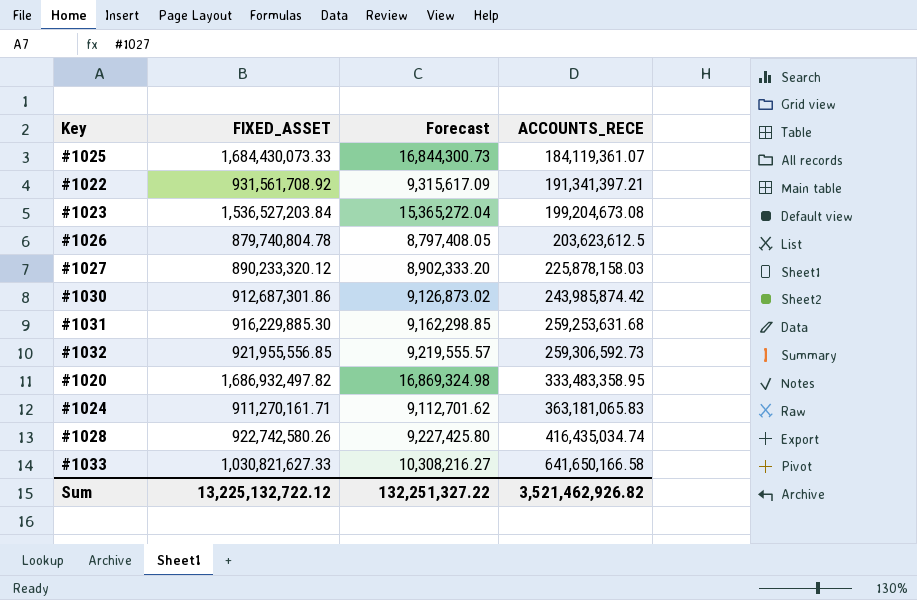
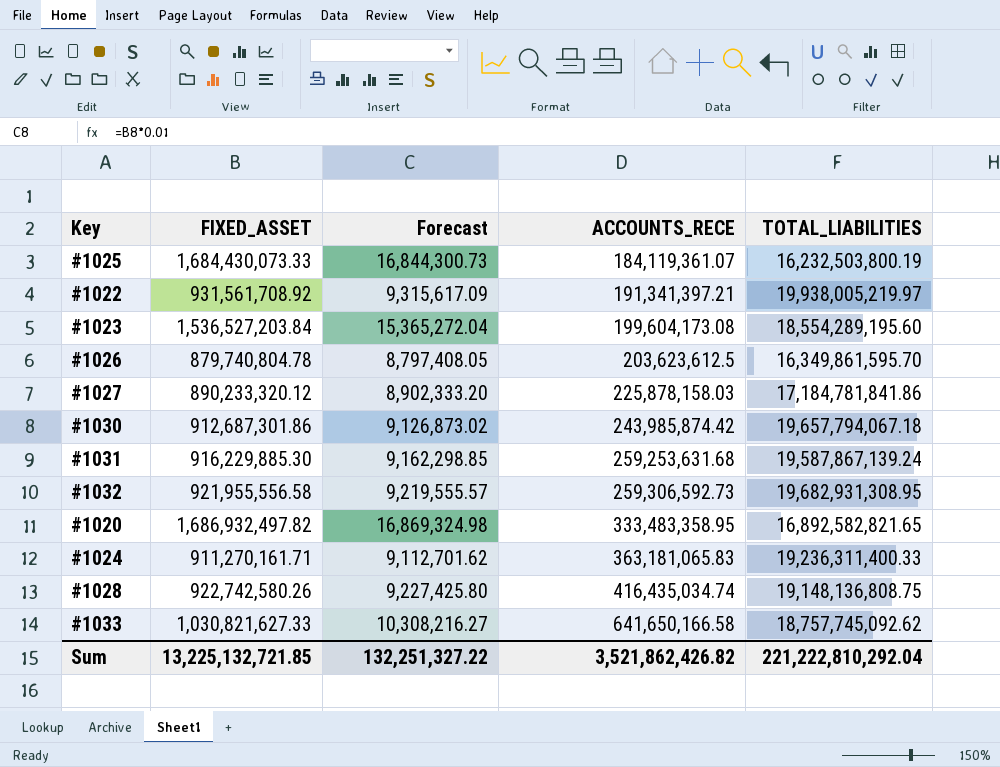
column TOTAL_LIABILITIES | position: none -> 5
#1023 | ACCOUNTS_RECE: 199,204,673.08 -> 199,604,173.08
#1032 | FIXED_ASSET: 921,955,556.85 -> 921,955,556.58
Sum | FIXED_ASSET: 13,225,132,722.12 -> 13,225,132,721.85
Sum | ACCOUNTS_RECE: 3,521,462,926.82 -> 3,521,862,426.82

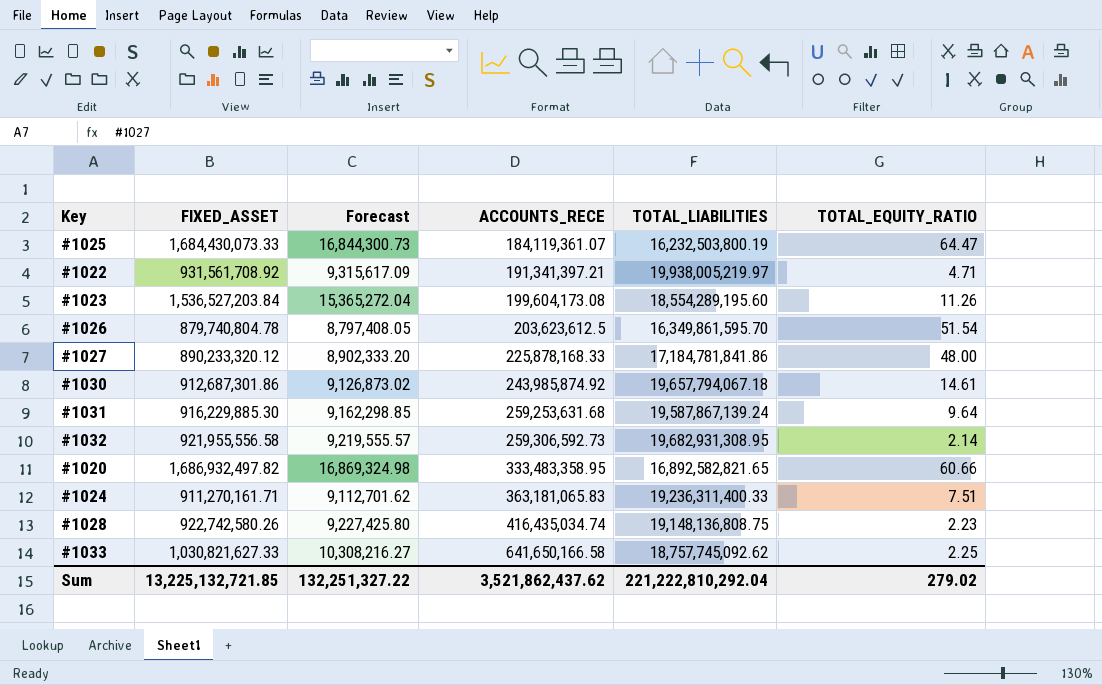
column TOTAL_EQUITY_RATIO | position: none -> 6
#1027 | ACCOUNTS_RECE: 225,878,158.03 -> 225,878,168.33
#1030 | ACCOUNTS_RECE: 243,985,874.42 -> 243,985,874.92
Sum | ACCOUNTS_RECE: 3,521,862,426.82 -> 3,521,862,437.62

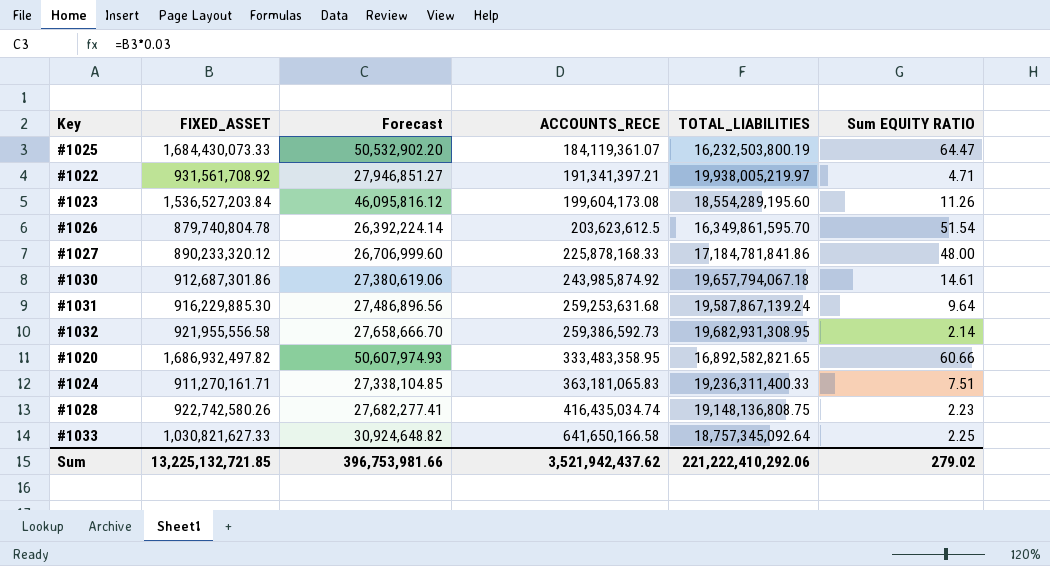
column Forecast | formula: [FIXED_ASSET] * 0.01 -> [FIXED_ASSET] * 0.03
column name: TOTAL_EQUITY_RATIO -> Sum EQUITY RATIO
#1032 | ACCOUNTS_RECE: 259,306,592.73 -> 259,386,592.73
#1033 | TOTAL_LIABILITIES: 18,757,745,092.62 -> 18,757,345,092.64
Sum | Forecast: 132,251,327.22 -> 396,753,981.66
Sum | ACCOUNTS_RECE: 3,521,862,437.62 -> 3,521,942,437.62
Sum | TOTAL_LIABILITIES: 221,222,810,292.04 -> 221,222,410,292.06

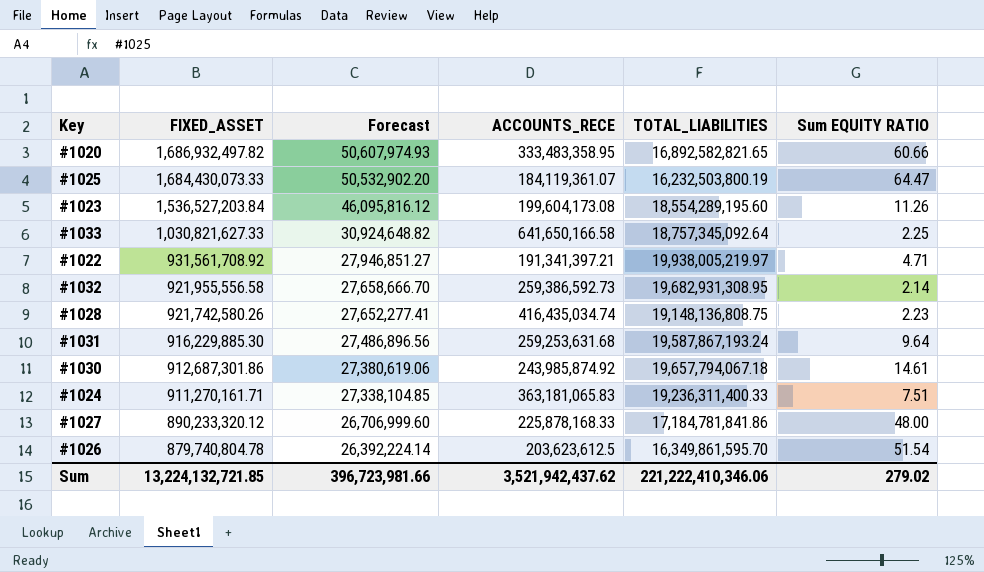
row order: ACCOUNTS_RECE ascending -> FIXED_ASSET descending
#1028 | FIXED_ASSET: 922,742,580.26 -> 921,742,580.26
#1028 | Forecast: 27,682,277.41 -> 27,652,277.41
#1031 | TOTAL_LIABILITIES: 19,587,867,139.24 -> 19,587,867,193.24
Sum | FIXED_ASSET: 13,225,132,721.85 -> 13,224,132,721.85
Sum | Forecast: 396,753,981.66 -> 396,723,981.66
Sum | TOTAL_LIABILITIES: 221,222,410,292.06 -> 221,222,410,346.06

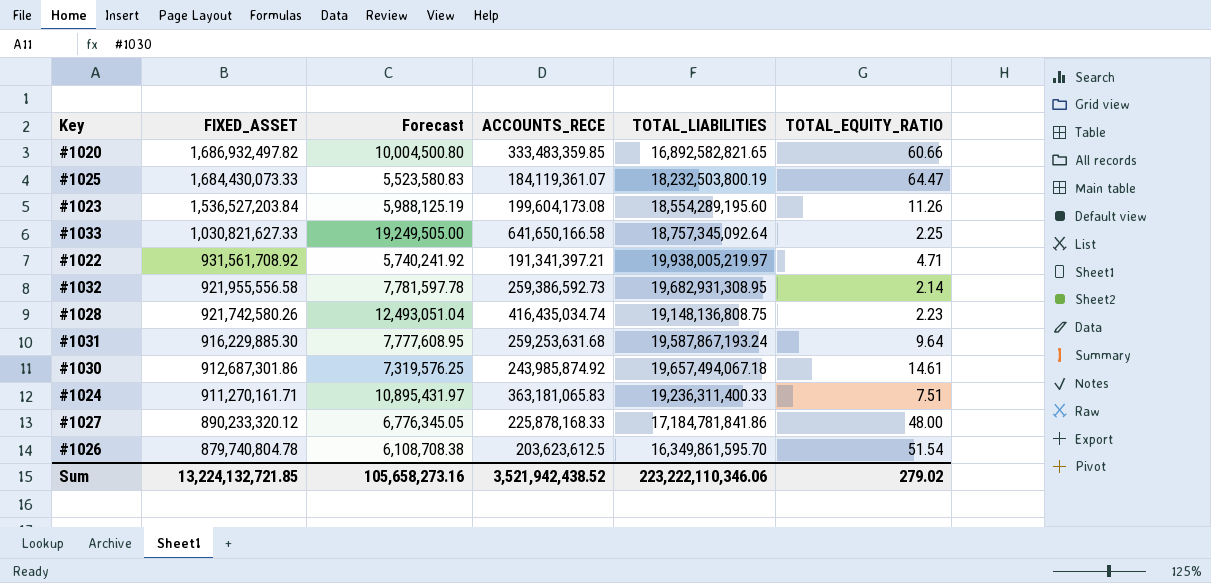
column Forecast | formula: [FIXED_ASSET] * 0.03 -> [ACCOUNTS_RECE] * 0.03
column name: Sum EQUITY RATIO -> TOTAL_EQUITY_RATIO
#1020 | ACCOUNTS_RECE: 333,483,358.95 -> 333,483,359.85
#1025 | TOTAL_LIABILITIES: 16,232,503,800.19 -> 18,232,503,800.19
#1030 | TOTAL_LIABILITIES: 19,657,794,067.18 -> 19,657,494,067.18
Sum | Forecast: 396,723,981.66 -> 105,658,273.16
Sum | ACCOUNTS_RECE: 3,521,942,437.62 -> 3,521,942,438.52
Sum | TOTAL_LIABILITIES: 221,222,410,346.06 -> 223,222,110,346.06

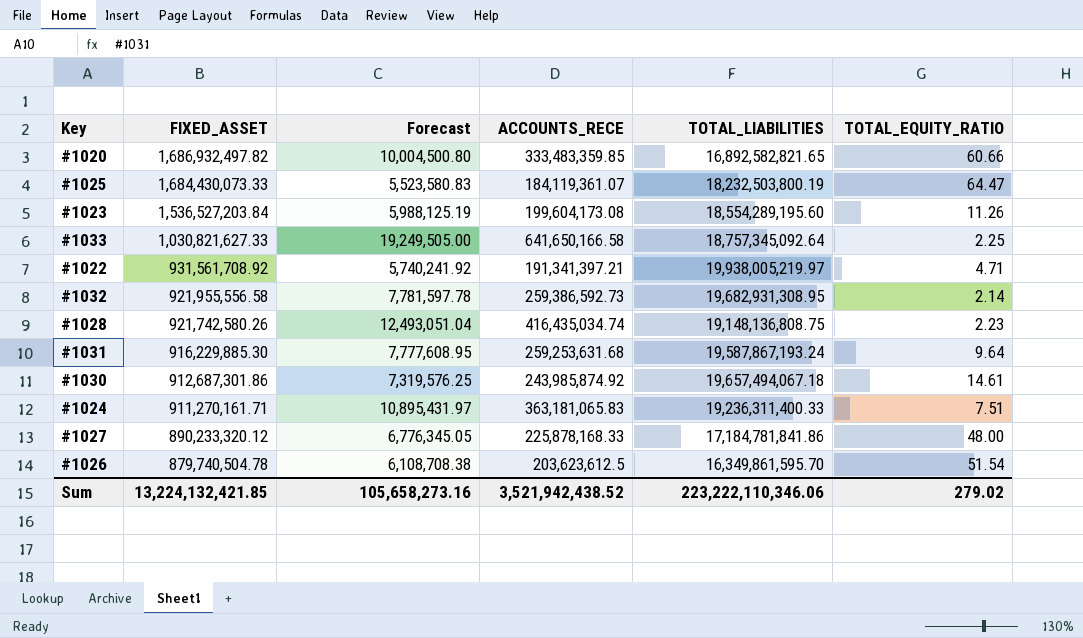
#1026 | FIXED_ASSET: 879,740,804.78 -> 879,740,504.78
Sum | FIXED_ASSET: 13,224,132,721.85 -> 13,224,132,421.85

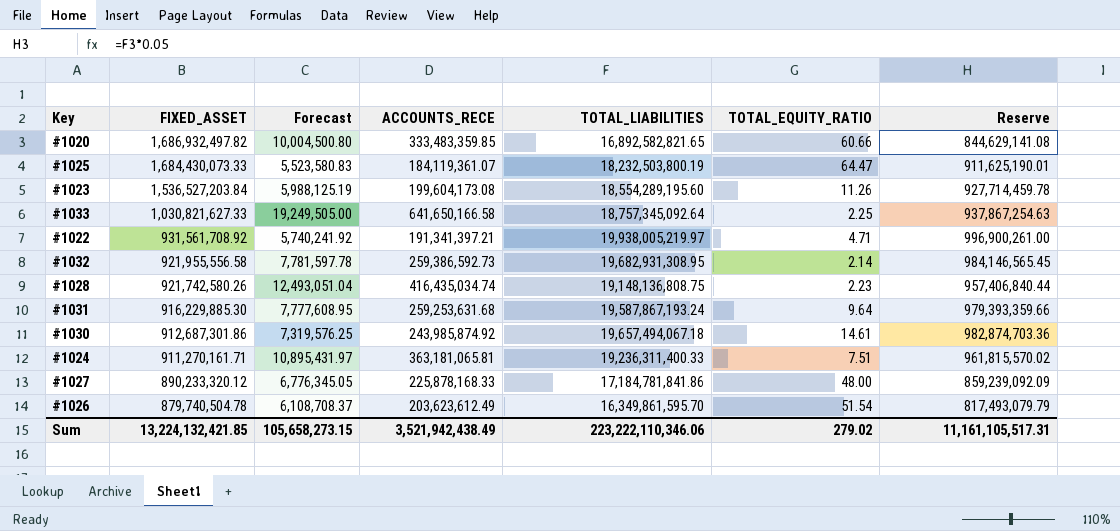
column Reserve | formula: none -> [TOTAL_LIABILITIES] * 0.05
#1024 | ACCOUNTS_RECE: 363,181,065.83 -> 363,181,065.81
#1026 | Forecast: 6,108,708.38 -> 6,108,708.37
#1026 | ACCOUNTS_RECE: 203,623,612.5 -> 203,623,612.49
Sum | Forecast: 105,658,273.16 -> 105,658,273.15
Sum | ACCOUNTS_RECE: 3,521,942,438.52 -> 3,521,942,438.49

